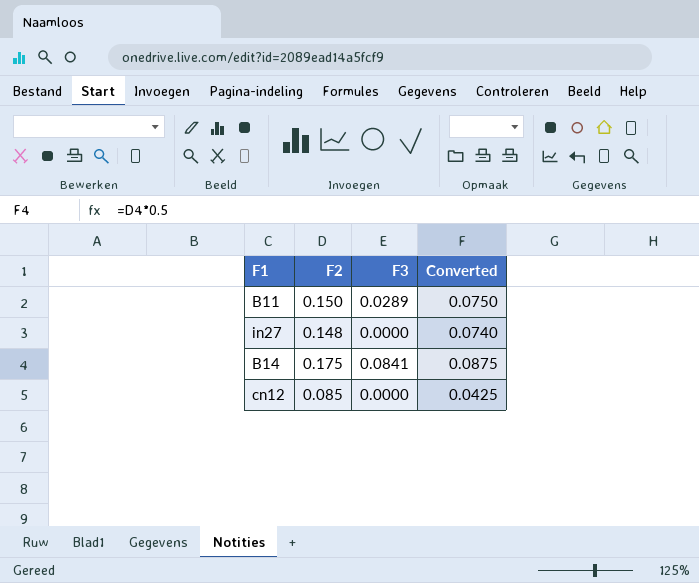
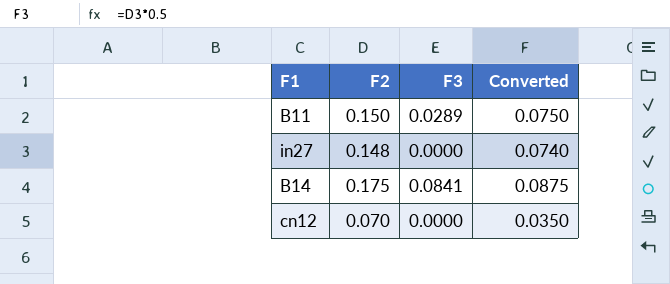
cn12 | F2: 0.085 -> 0.070
cn12 | Converted: 0.0425 -> 0.0350

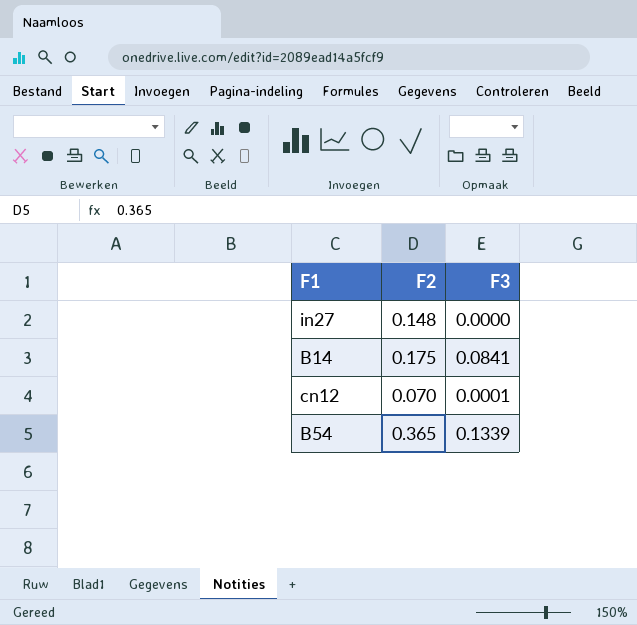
column Converted | formula: [F2] * 0.5 -> none
row B11: 0.150 | 0.0289 | 0.0750 -> none
cn12 | F3: 0.0000 -> 0.0001
row B54: none -> 0.365 | 0.1339

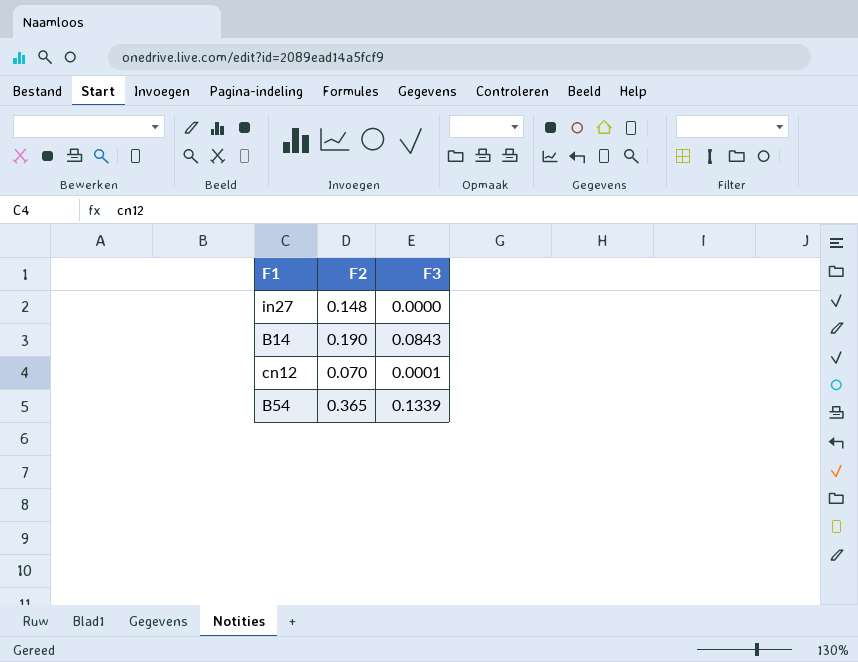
B14 | F2: 0.175 -> 0.190
B14 | F3: 0.0841 -> 0.0843

